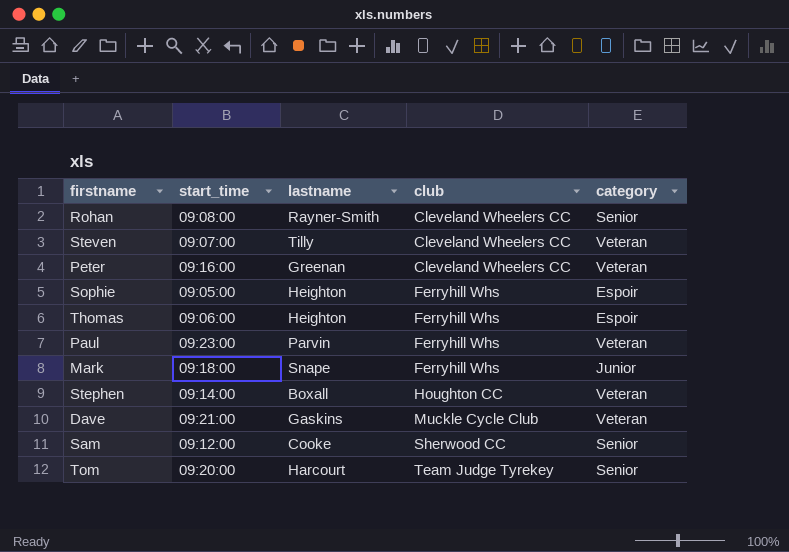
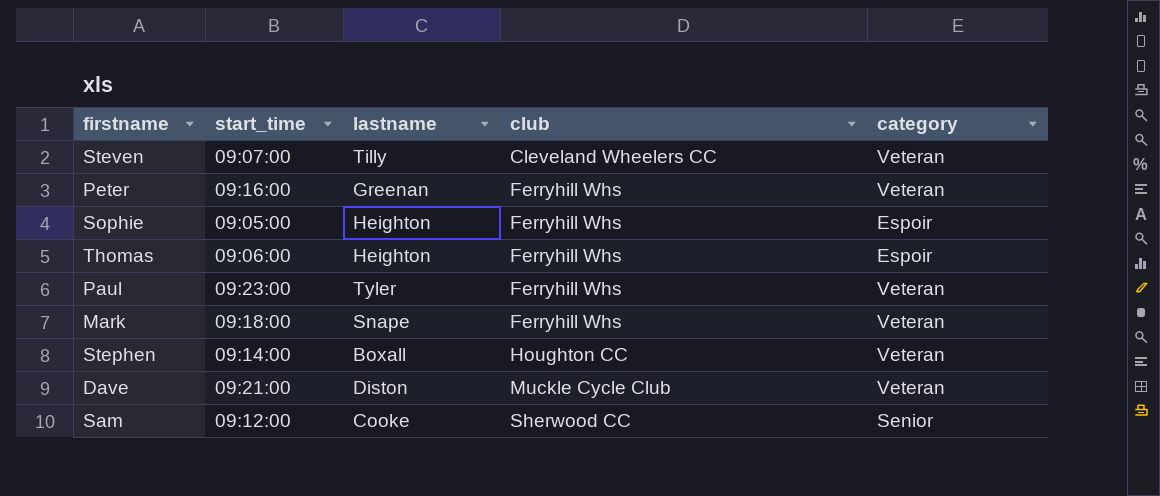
row Rohan: 09:08:00 | Rayner-Smith | Cleveland Wheelers CC | Senior -> none
row Tom: 09:20:00 | Harcourt | Team Judge Tyrekey | Senior -> none
Peter | club: Cleveland Wheelers CC -> Ferryhill Whs
Paul | lastname: Parvin -> Tyler
Mark | category: Junior -> Veteran
Dave | lastname: Gaskins -> Diston

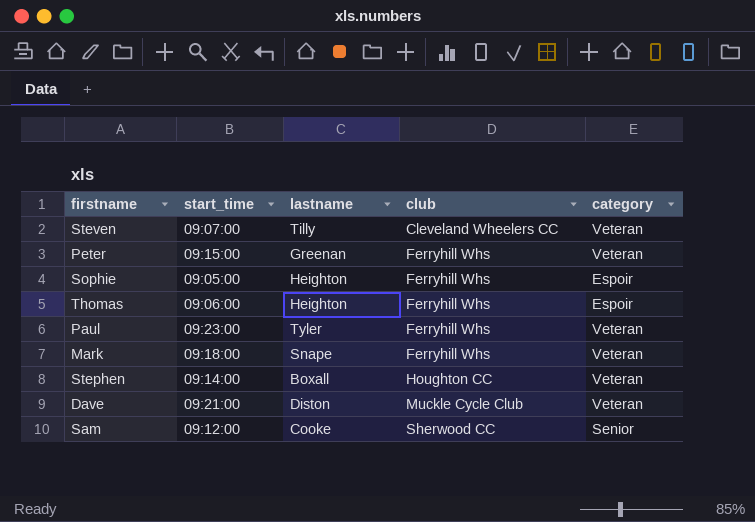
Peter | start_time: 09:16:00 -> 09:15:00

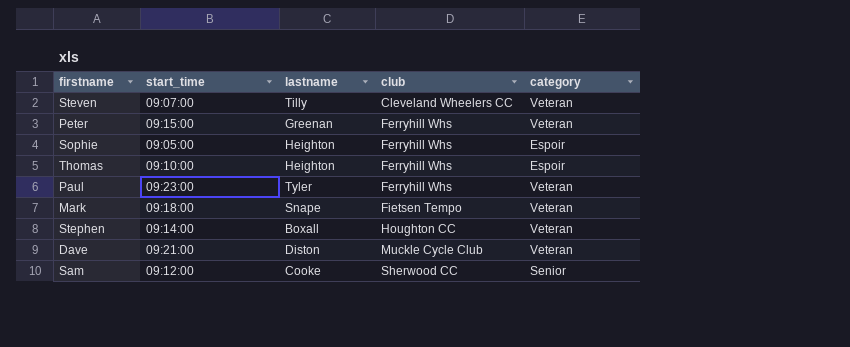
Thomas | start_time: 09:06:00 -> 09:10:00
Mark | club: Ferryhill Whs -> Fietsen Tempo

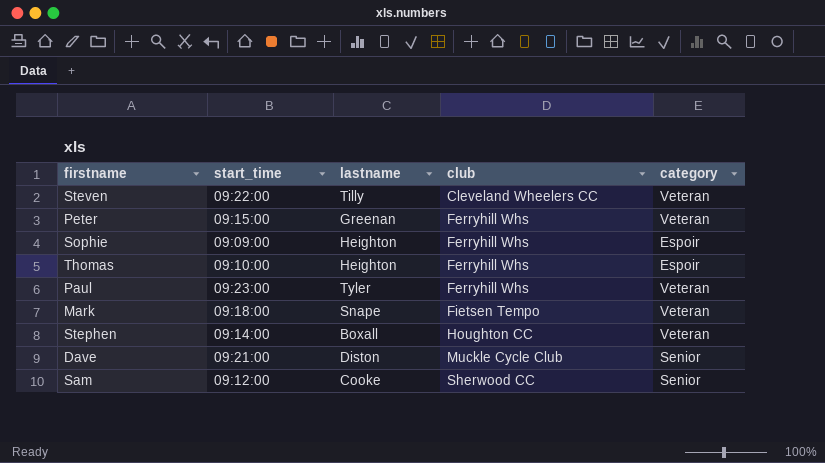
Steven | start_time: 09:07:00 -> 09:22:00
Sophie | start_time: 09:05:00 -> 09:09:00
Dave | category: Veteran -> Senior

